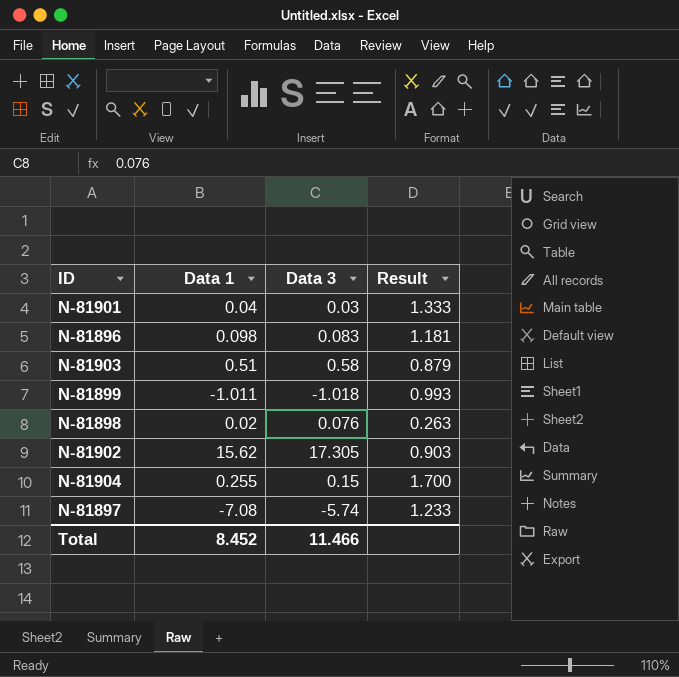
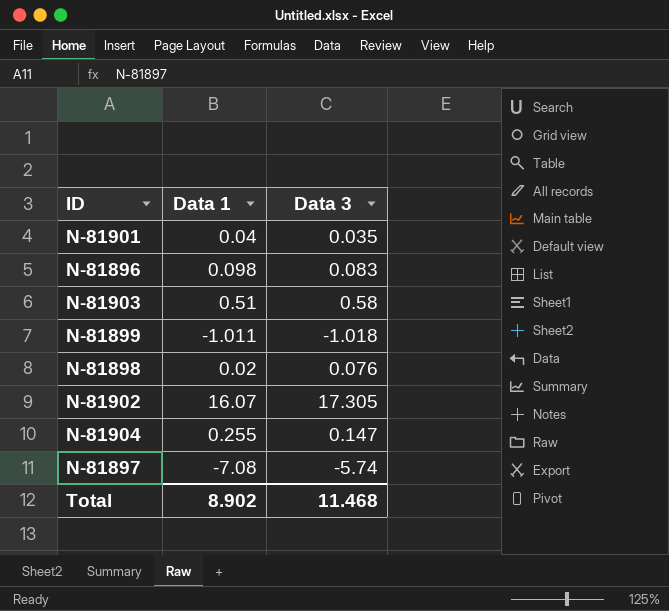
column Result | formula: [Data 1] / [Data 3] -> none
N-81901 | Data 3: 0.03 -> 0.035
N-81902 | Data 1: 15.62 -> 16.07
N-81904 | Data 3: 0.15 -> 0.147
Total | Data 1: 8.452 -> 8.902
Total | Data 3: 11.466 -> 11.468

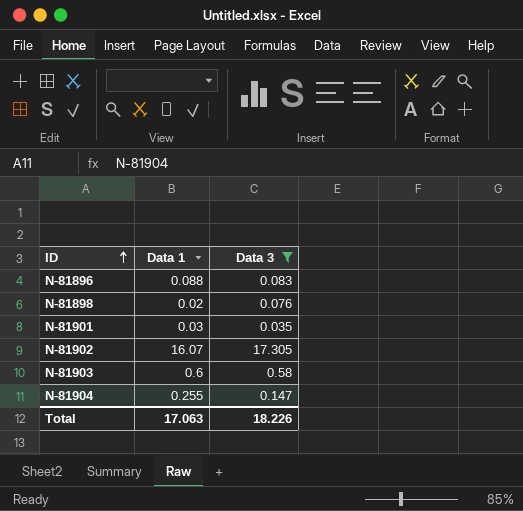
filter: none -> Data 3 >= 0.035
row order: none -> ID ascending
N-81896 | Data 1: 0.098 -> 0.088
N-81901 | Data 1: 0.04 -> 0.03
N-81903 | Data 1: 0.51 -> 0.6
Total | Data 1: 8.902 -> 17.063
Total | Data 3: 11.468 -> 18.226

